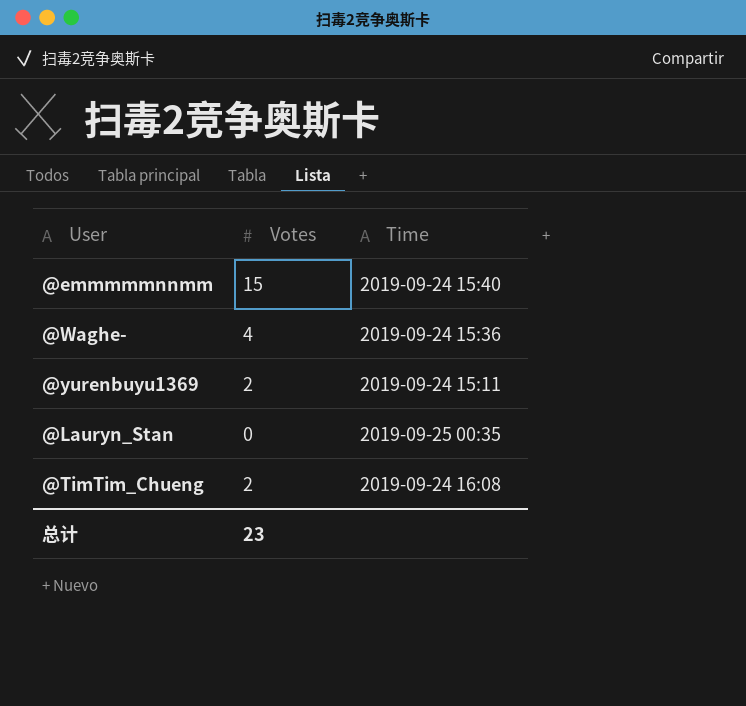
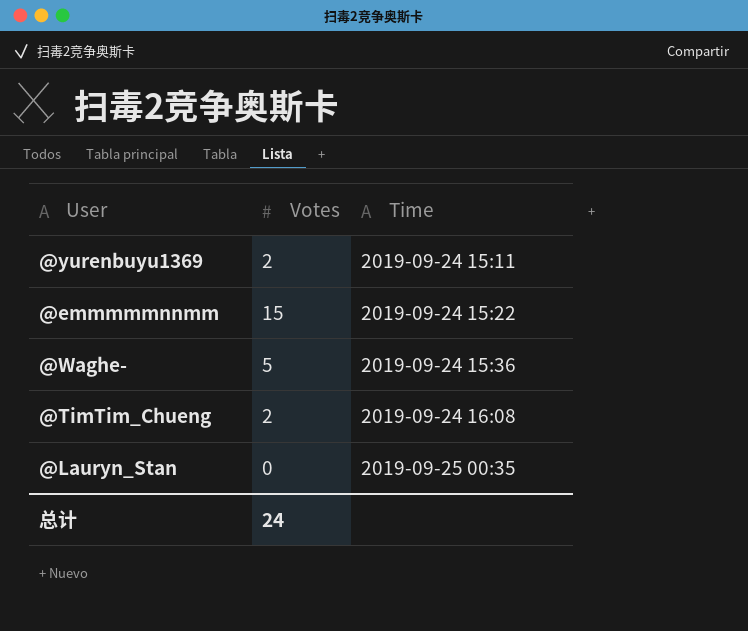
row order: none -> Time ascending
@emmmmmnnmm | Time: 2019-09-24 15:40 -> 2019-09-24 15:22
@Waghe- | Votes: 4 -> 5
总计 | Votes: 23 -> 24

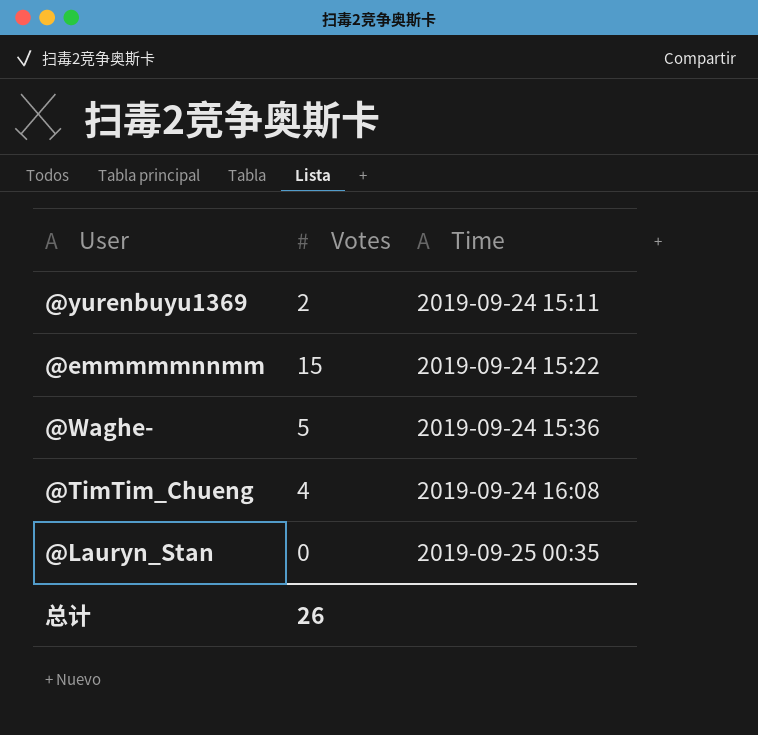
@TimTim_Chueng | Votes: 2 -> 4
总计 | Votes: 24 -> 26

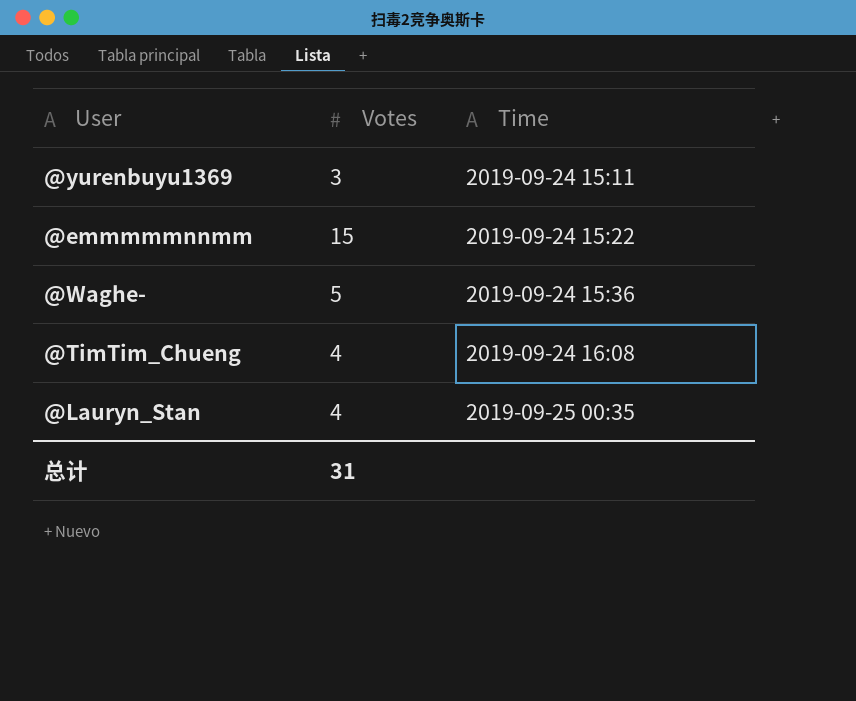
@yurenbuyu1369 | Votes: 2 -> 3
@Lauryn_Stan | Votes: 0 -> 4
总计 | Votes: 26 -> 31

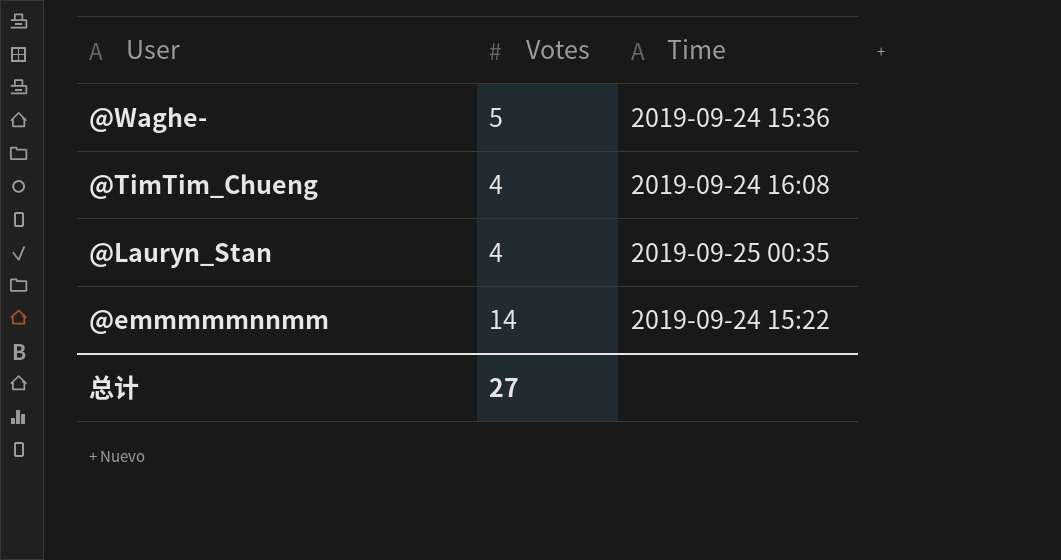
row order: Time ascending -> User descending
row @yurenbuyu1369: 3 | 2019-09-24 15:11 -> none
@emmmmmnnmm | Votes: 15 -> 14
总计 | Votes: 31 -> 27

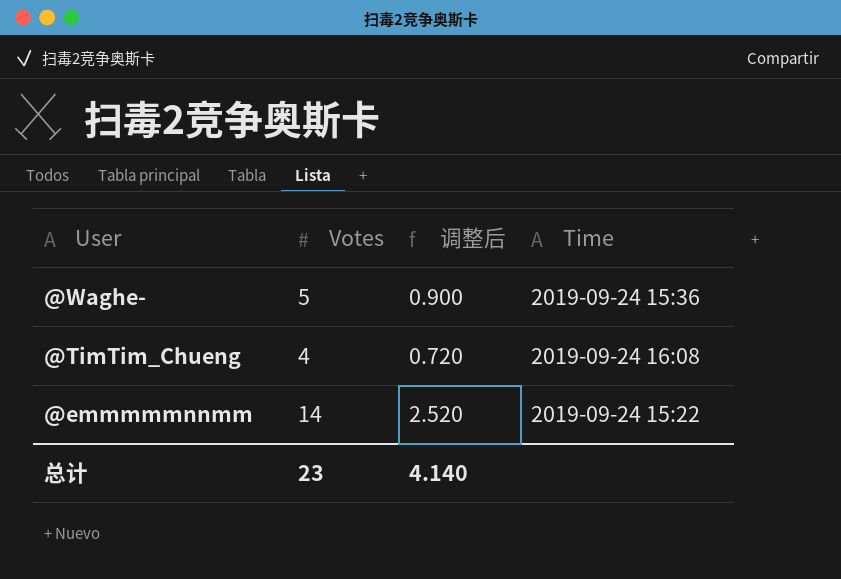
column 调整后 | formula: none -> [Votes] * 0.18
row @Lauryn_Stan: 4 | 2019-09-25 00:35 -> none
总计 | Votes: 27 -> 23

